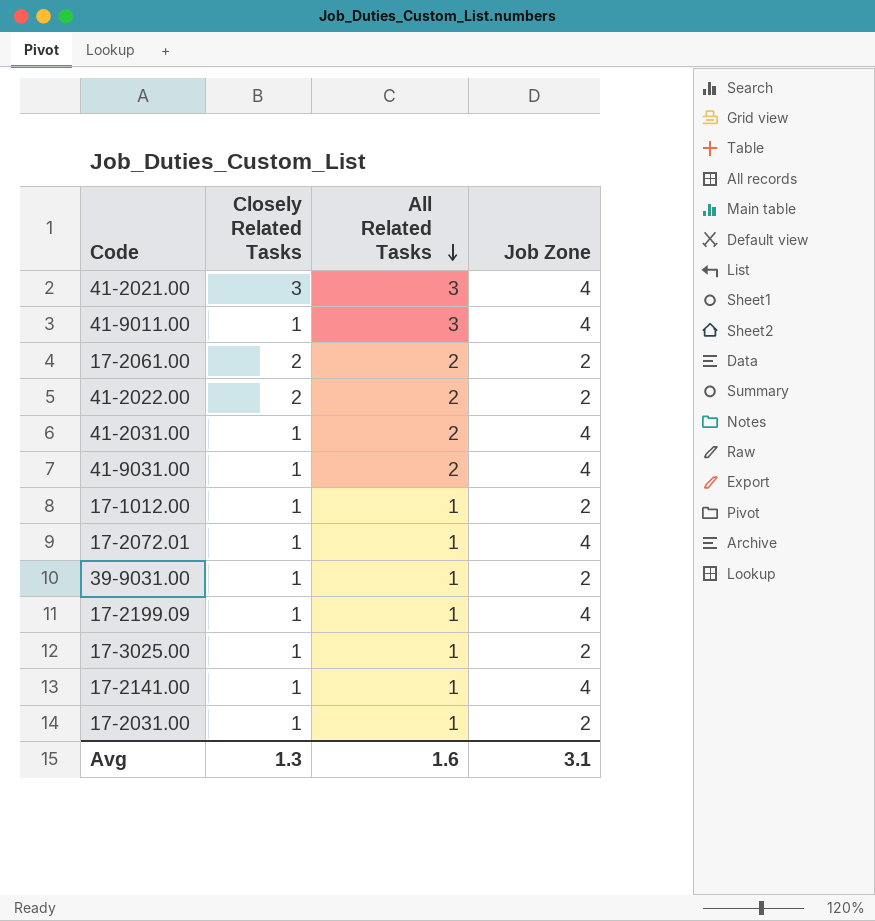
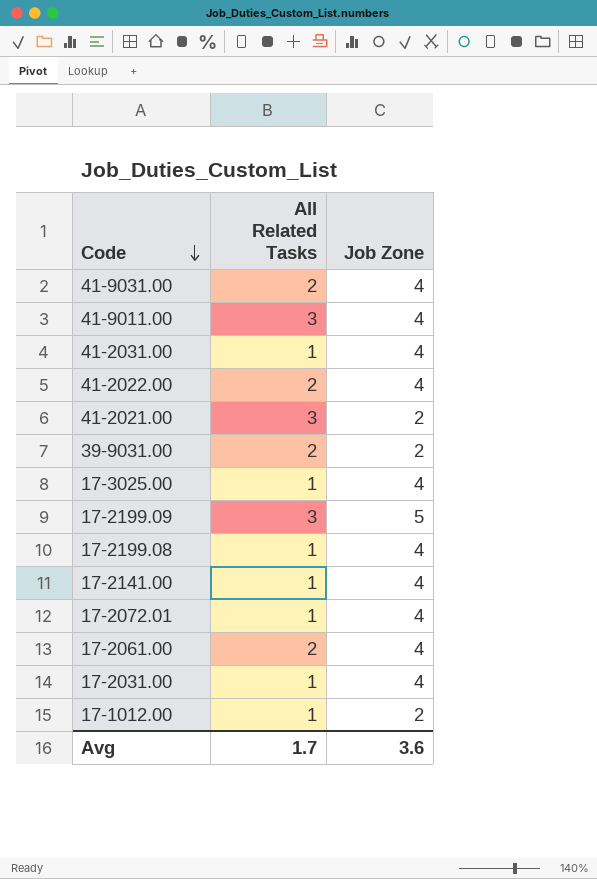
row order: All Related Tasks descending -> Code descending
column Closely Related Tasks | position: 2 -> none
41-2031.00 | All Related Tasks: 2 -> 1
41-2022.00 | Job Zone: 2 -> 4
41-2021.00 | Job Zone: 4 -> 2
39-9031.00 | All Related Tasks: 1 -> 2
17-3025.00 | Job Zone: 2 -> 4
17-2199.09 | All Related Tasks: 1 -> 3
17-2199.09 | Job Zone: 4 -> 5
row 17-2199.08: none -> 1 | 4
17-2061.00 | Job Zone: 2 -> 4
17-2031.00 | Job Zone: 2 -> 4
Avg | All Related Tasks: 1.6 -> 1.7
Avg | Job Zone: 3.1 -> 3.6

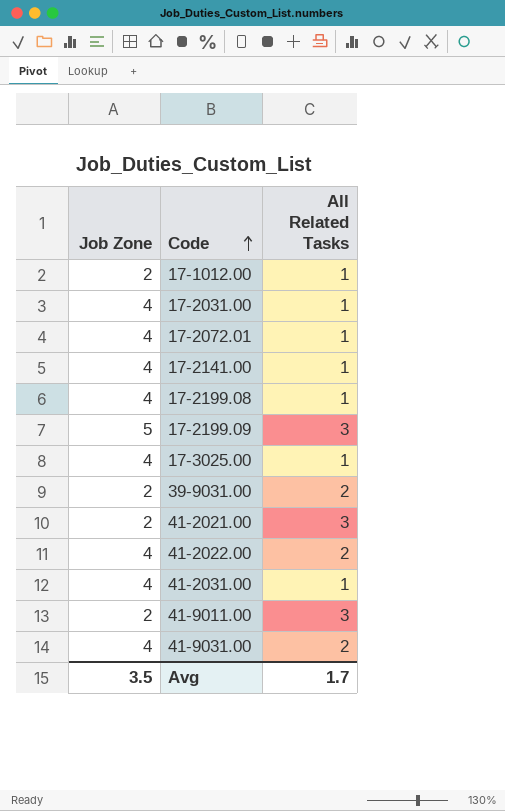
row order: Code descending -> Code ascending
column Job Zone | position: 3 -> 1
row 17-2061.00: 2 | 4 -> none
41-9011.00 | Job Zone: 4 -> 2
Avg | Job Zone: 3.6 -> 3.5

